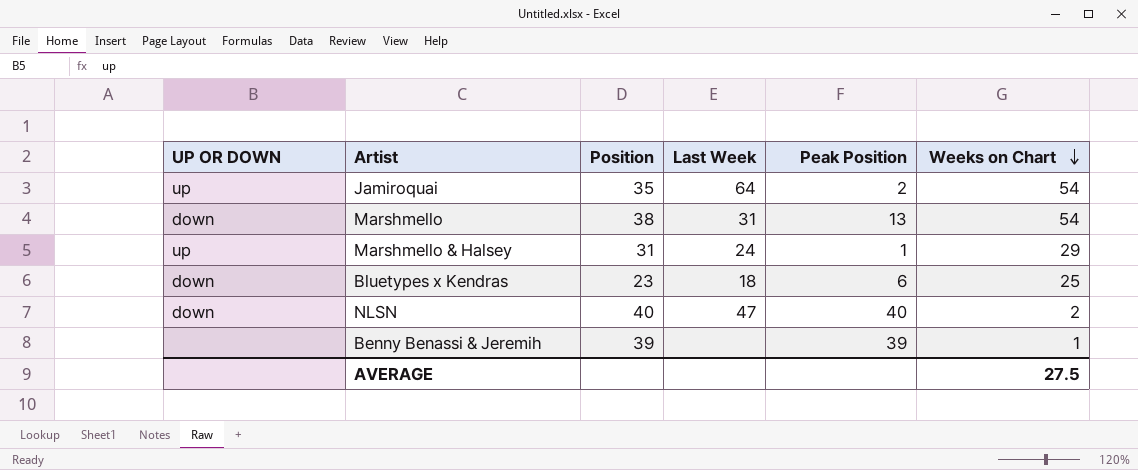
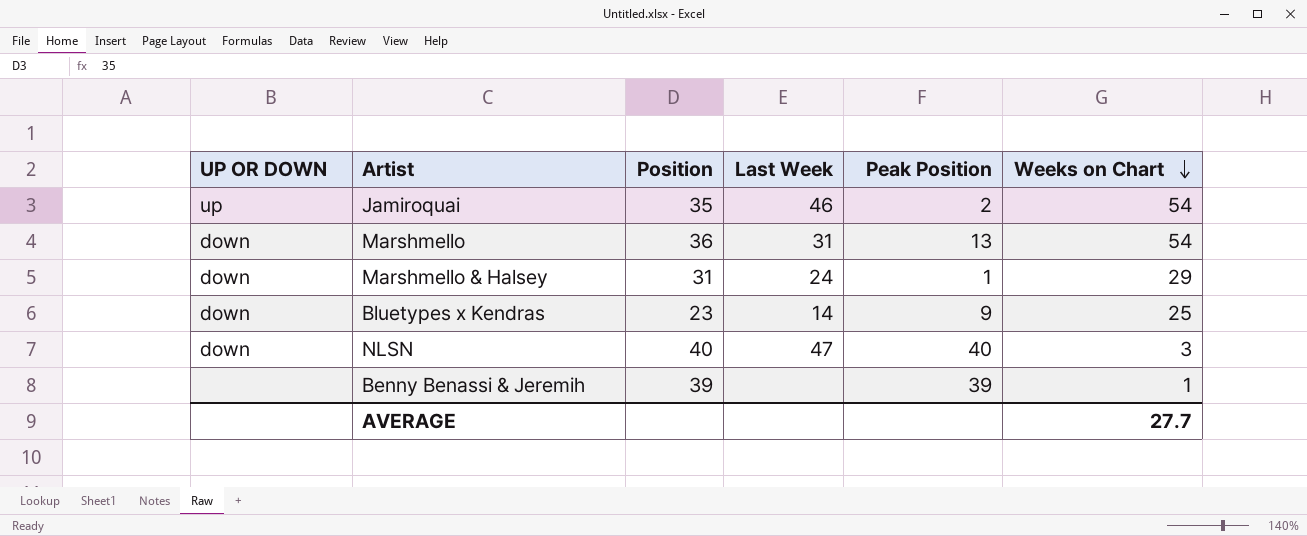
Jamiroquai | Last Week: 64 -> 46
Marshmello | Position: 38 -> 36
Marshmello & Halsey | UP OR DOWN: up -> down
Bluetypes x Kendras | Last Week: 18 -> 14
Bluetypes x Kendras | Peak Position: 6 -> 9
NLSN | Weeks on Chart: 2 -> 3
AVERAGE | Weeks on Chart: 27.5 -> 27.7

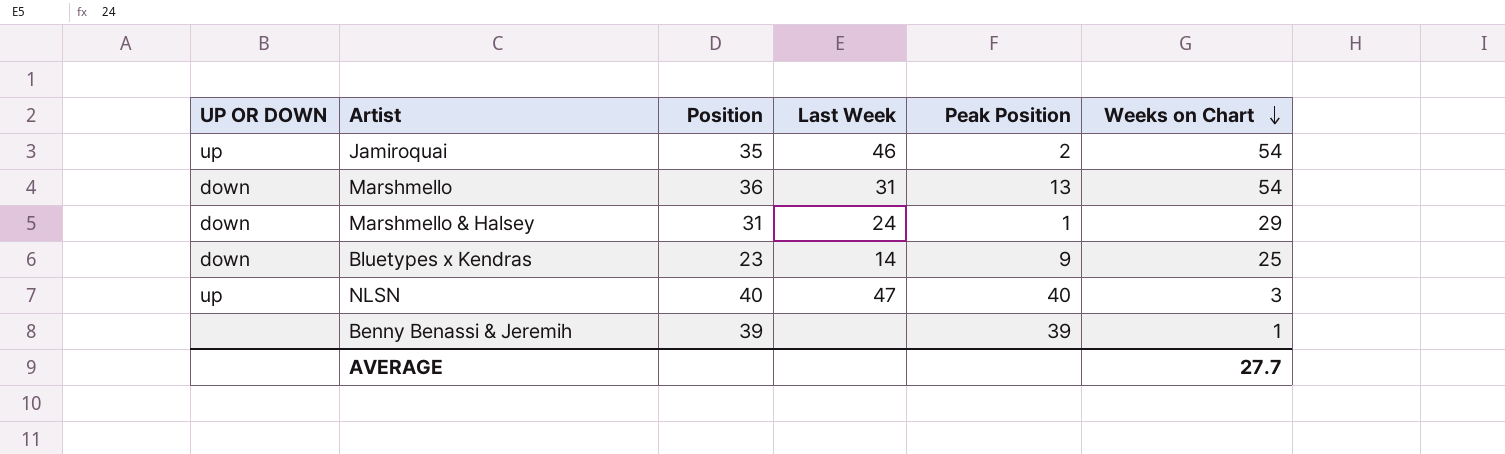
NLSN | UP OR DOWN: down -> up

